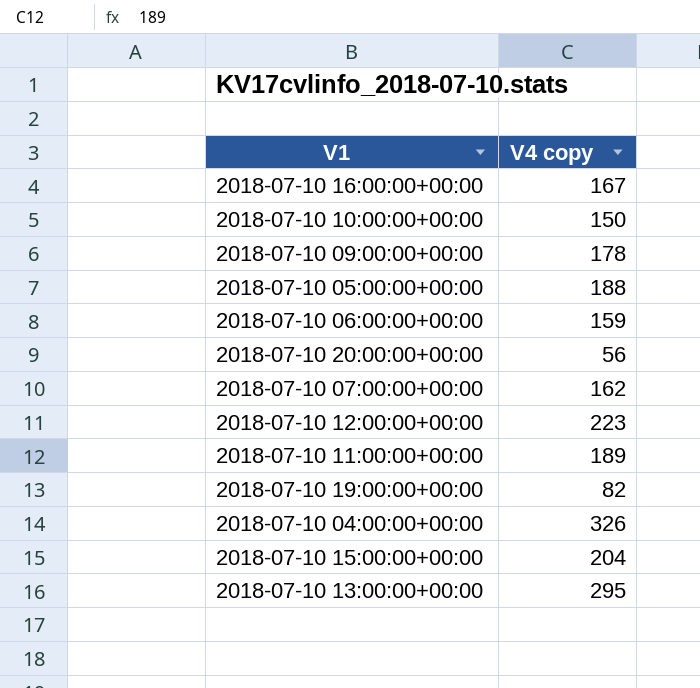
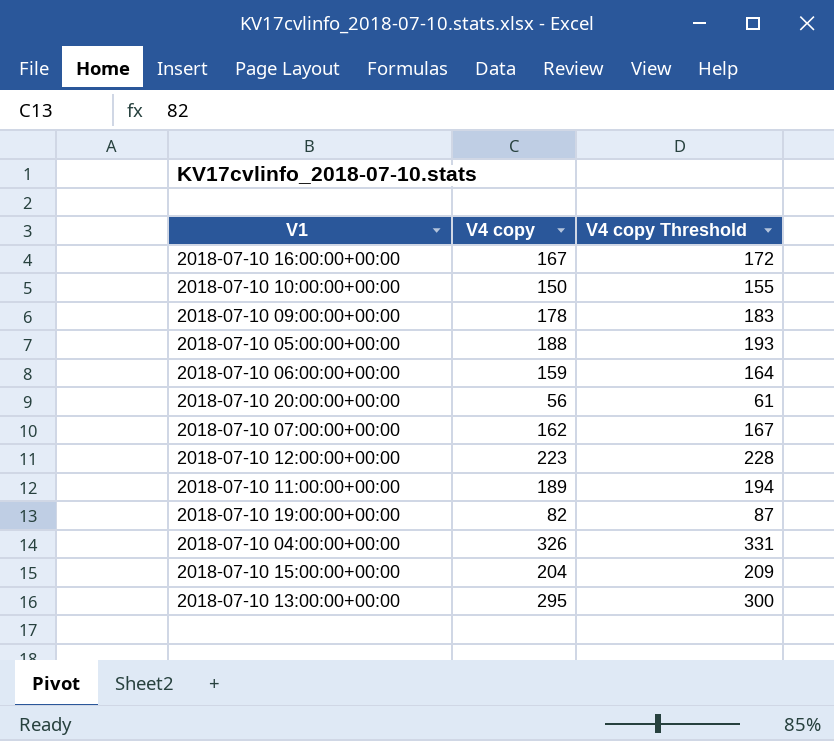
column V4 copy Threshold | formula: none -> [V4 copy] + 5

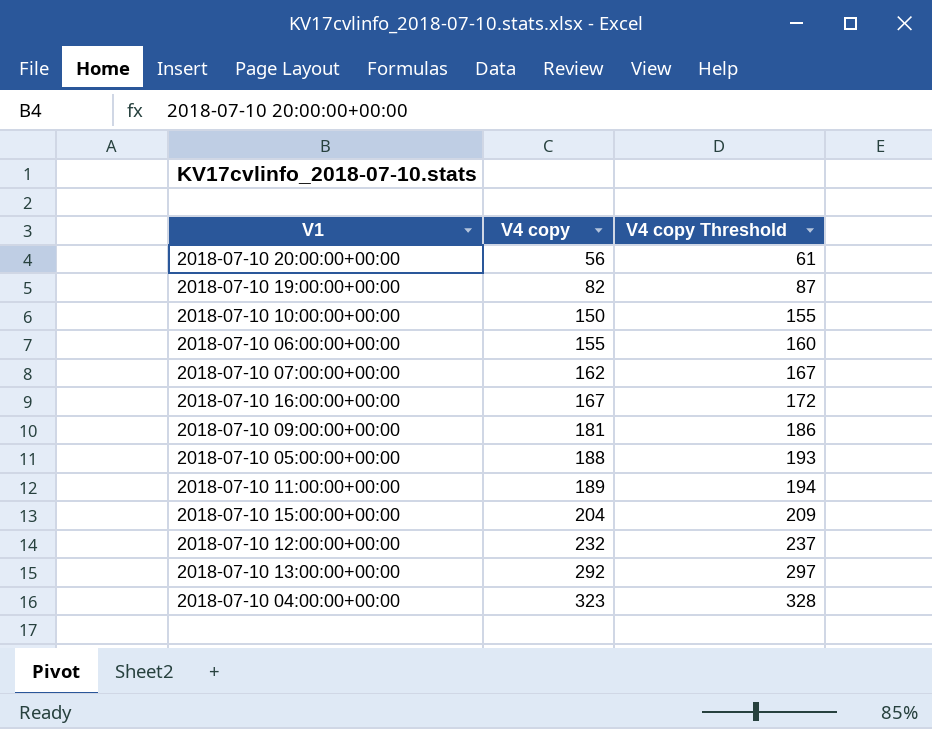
row order: none -> V4 copy ascending
2018-07-10 06:00:00+00:00 | V4 copy: 159 -> 155
2018-07-10 06:00:00+00:00 | V4 copy Threshold: 164 -> 160
2018-07-10 09:00:00+00:00 | V4 copy: 178 -> 181
2018-07-10 09:00:00+00:00 | V4 copy Threshold: 183 -> 186
2018-07-10 12:00:00+00:00 | V4 copy: 223 -> 232
2018-07-10 12:00:00+00:00 | V4 copy Threshold: 228 -> 237
2018-07-10 13:00:00+00:00 | V4 copy: 295 -> 292
2018-07-10 13:00:00+00:00 | V4 copy Threshold: 300 -> 297
2018-07-10 04:00:00+00:00 | V4 copy: 326 -> 323
2018-07-10 04:00:00+00:00 | V4 copy Threshold: 331 -> 328

